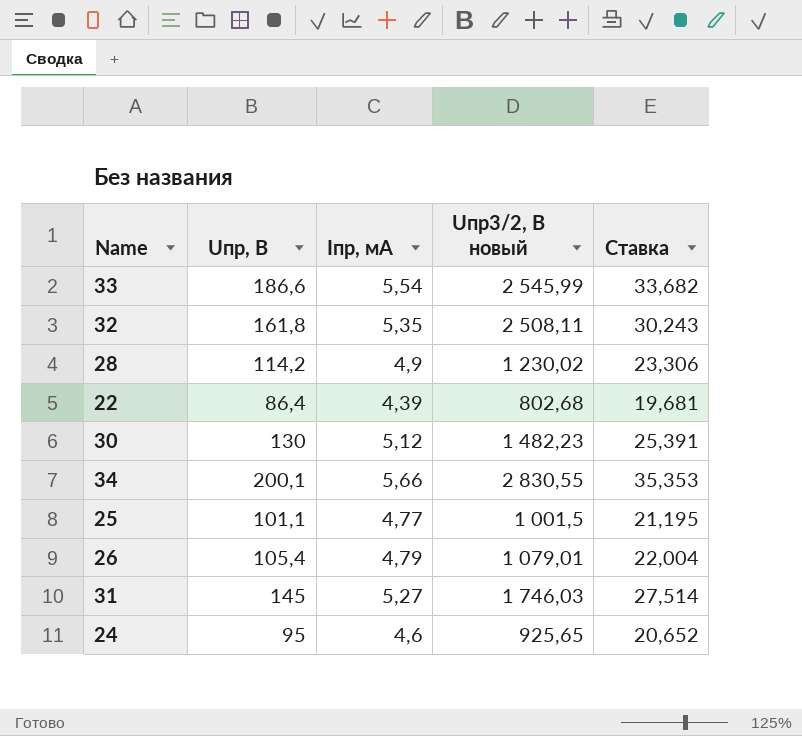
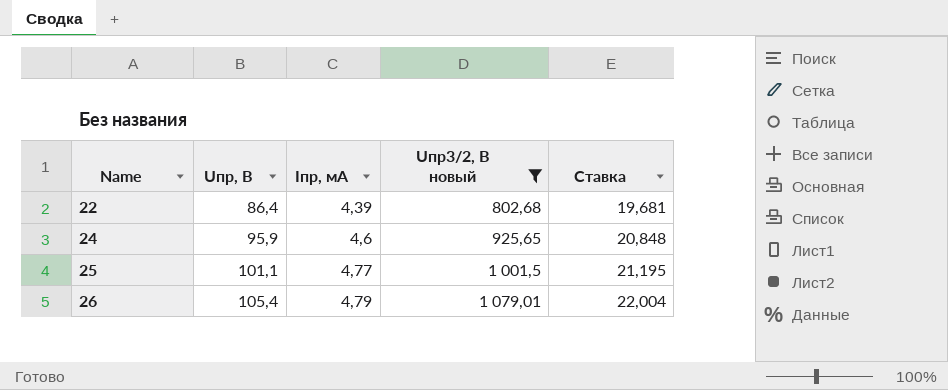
filter: none -> Uпр3/2, В новый <= 1 079,01
row order: none -> Name ascending
24 | Uпр, В: 95 -> 95,9
24 | Ставка: 20,652 -> 20,848

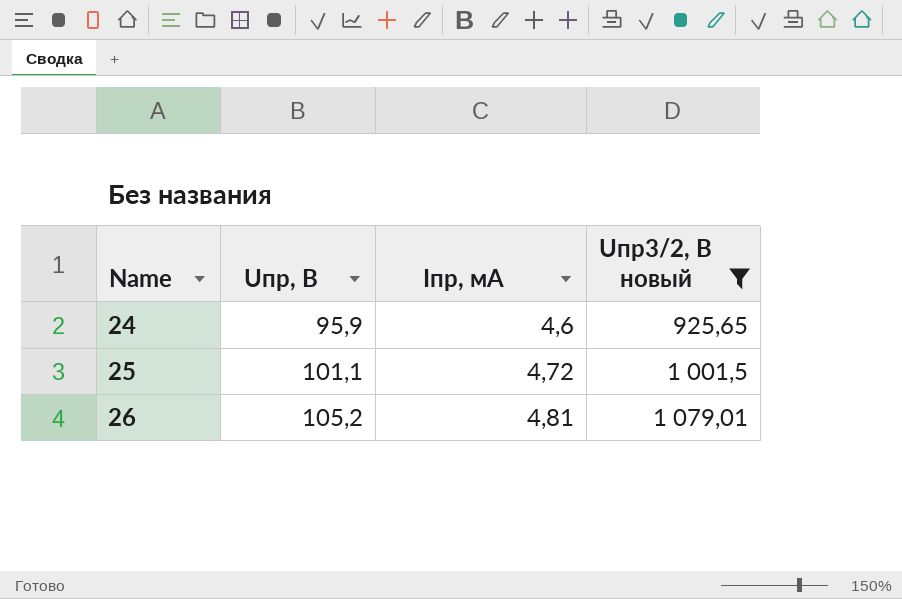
column Ставка | formula: [Uпр, В] / [Iпр, мА] -> none
row 22: 86,4 | 4,39 | 802,68 | 19,681 -> none
25 | Iпр, мА: 4,77 -> 4,72
26 | Uпр, В: 105,4 -> 105,2
26 | Iпр, мА: 4,79 -> 4,81

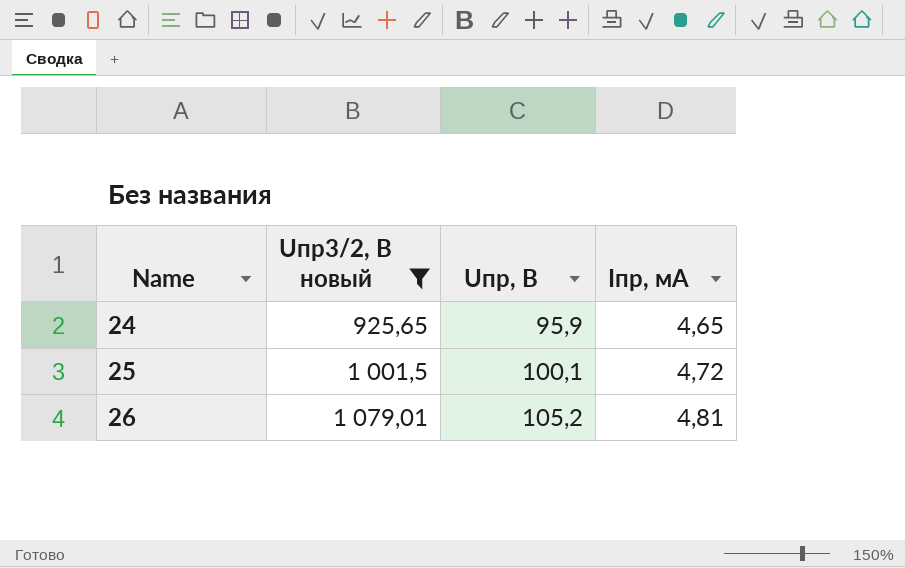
column Uпр3/2, В новый | position: 4 -> 2
24 | Iпр, мА: 4,6 -> 4,65
25 | Uпр, В: 101,1 -> 100,1

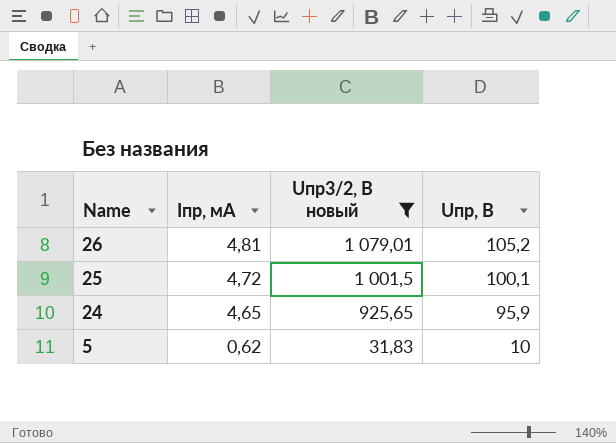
row order: Name ascending -> Name descending
column Iпр, мА | position: 4 -> 2
row 5: none -> 0,62 | 31,83 | 10

